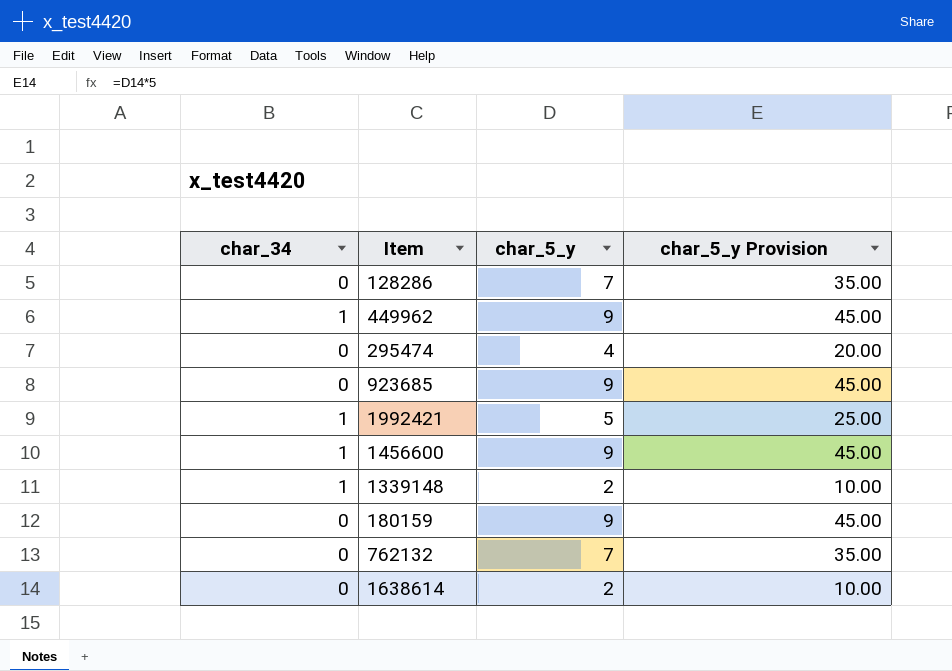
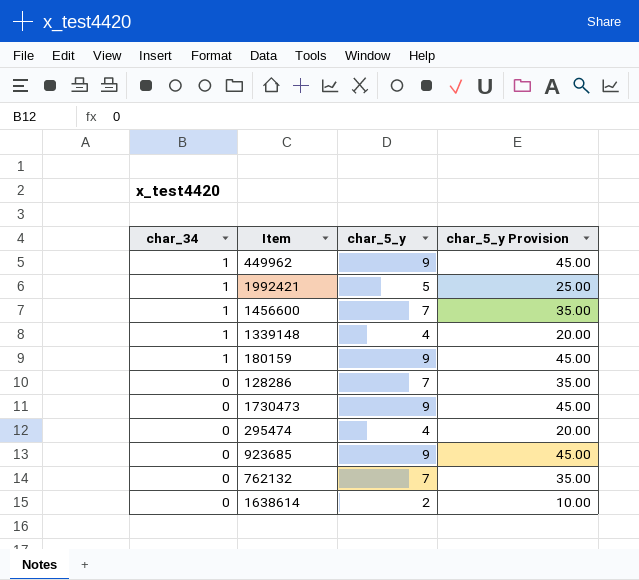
row order: none -> char_34 descending
1456600 | char_5_y: 9 -> 7
1456600 | char_5_y Provision: 45.00 -> 35.00
1339148 | char_5_y: 2 -> 4
1339148 | char_5_y Provision: 10.00 -> 20.00
180159 | char_34: 0 -> 1
row 1730473: none -> 0 | 9 | 45.00

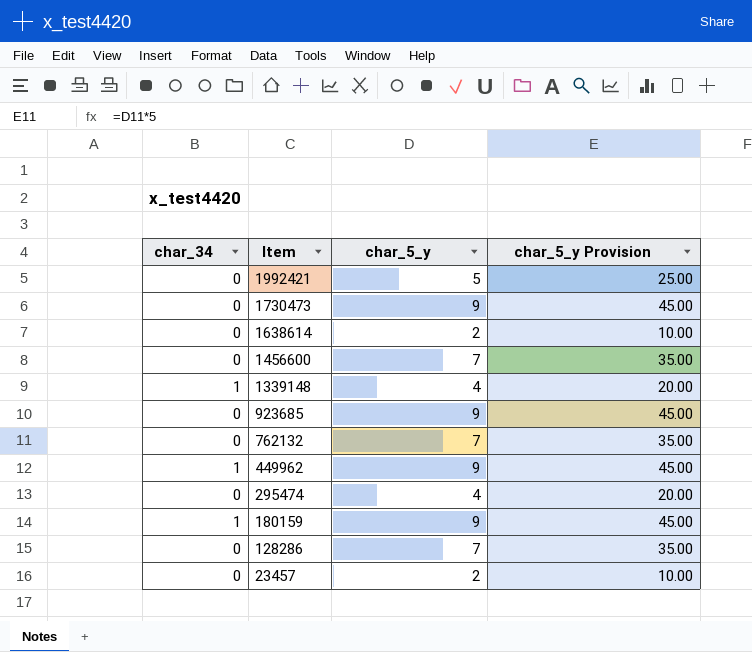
row order: char_34 descending -> Item descending
1992421 | char_34: 1 -> 0
1456600 | char_34: 1 -> 0
row 23457: none -> 0 | 2 | 10.00

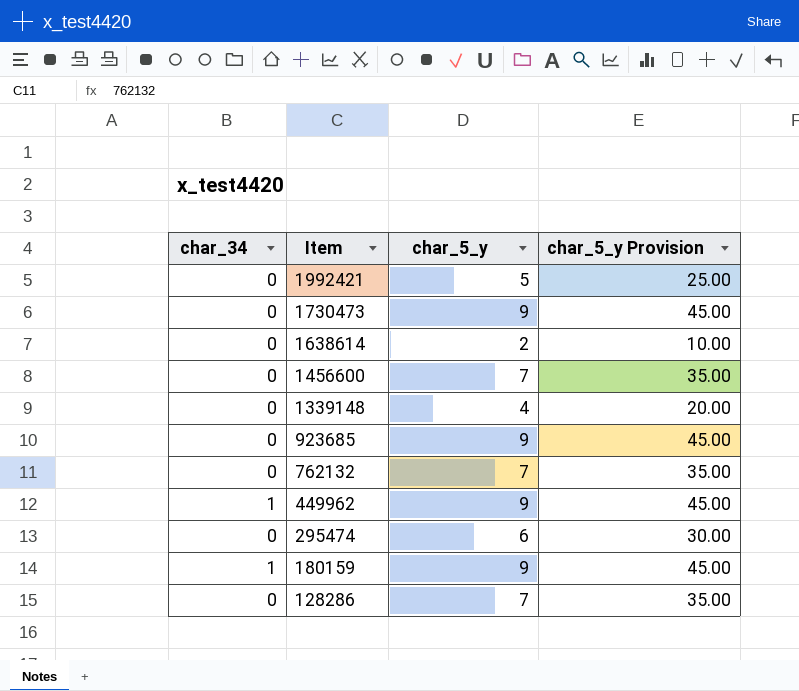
row 23457: 0 | 2 | 10.00 -> none
1339148 | char_34: 1 -> 0
295474 | char_5_y: 4 -> 6
295474 | char_5_y Provision: 20.00 -> 30.00

